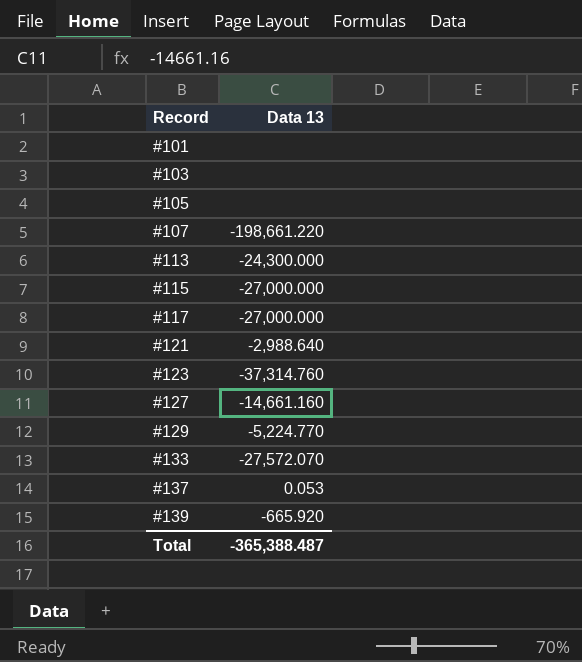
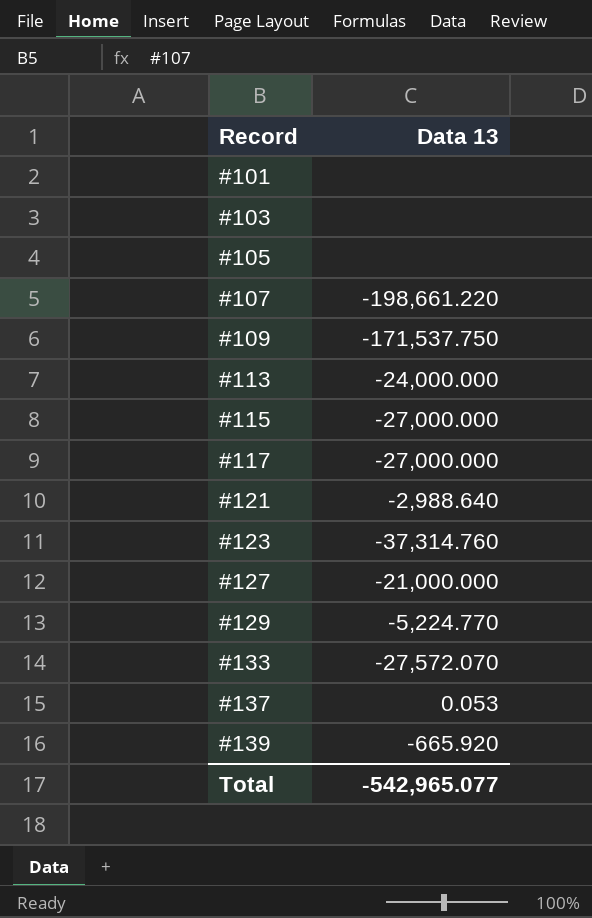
row #109: none -> -171,537.750
#113 | Data 13: -24,300.000 -> -24,000.000
#127 | Data 13: -14,661.160 -> -21,000.000
Total | Data 13: -365,388.487 -> -542,965.077

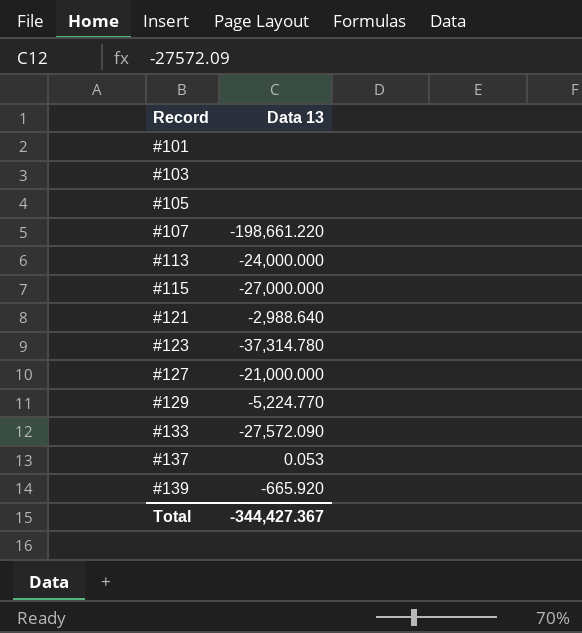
row #109: -171,537.750 -> none
row #117: -27,000.000 -> none
#123 | Data 13: -37,314.760 -> -37,314.780
#133 | Data 13: -27,572.070 -> -27,572.090
Total | Data 13: -542,965.077 -> -344,427.367

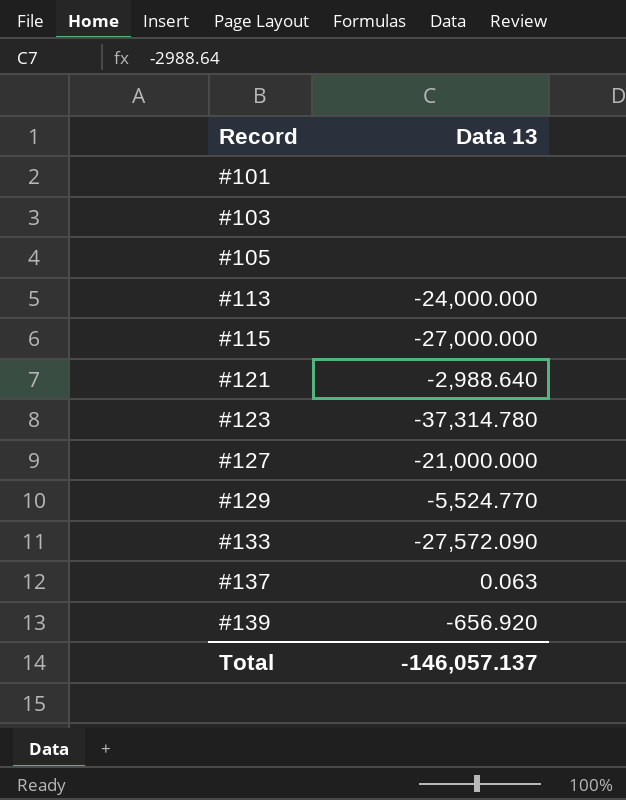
row #107: -198,661.220 -> none
#129 | Data 13: -5,224.770 -> -5,524.770
#137 | Data 13: 0.053 -> 0.063
#139 | Data 13: -665.920 -> -656.920
Total | Data 13: -344,427.367 -> -146,057.137

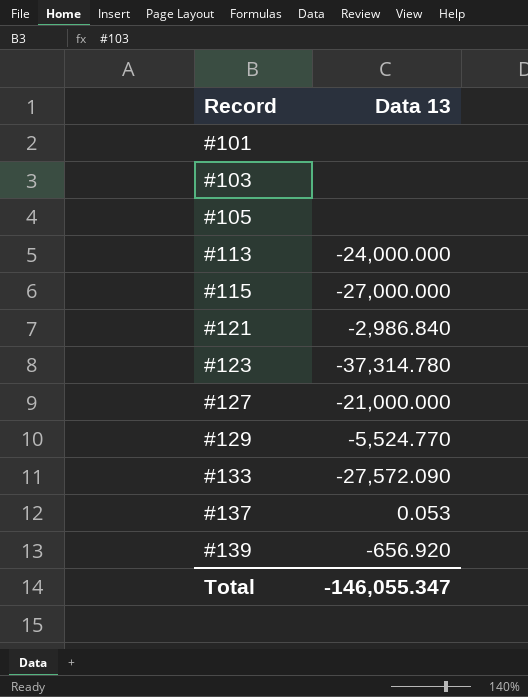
#121 | Data 13: -2,988.640 -> -2,986.840
#137 | Data 13: 0.063 -> 0.053
Total | Data 13: -146,057.137 -> -146,055.347

